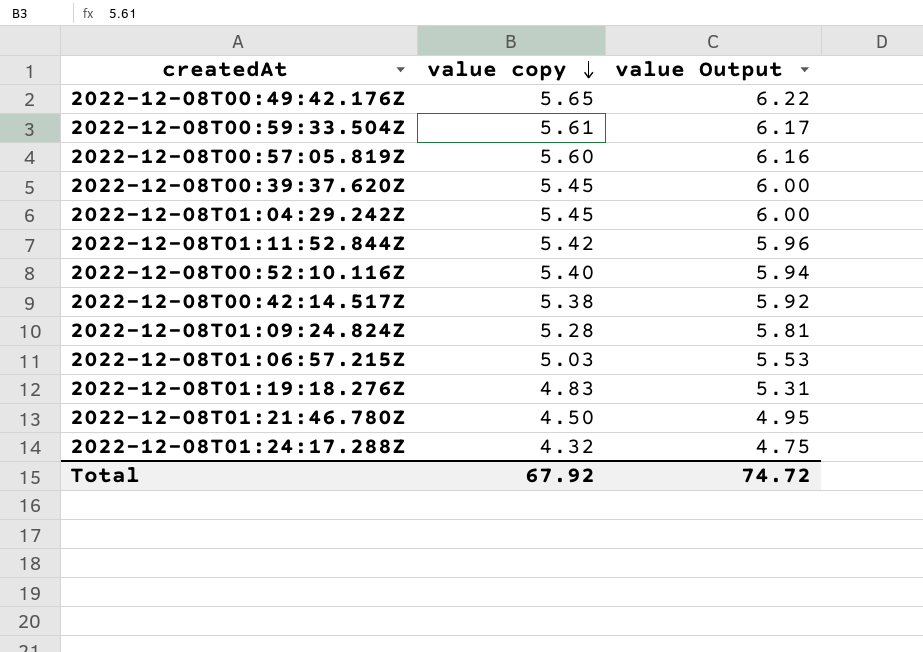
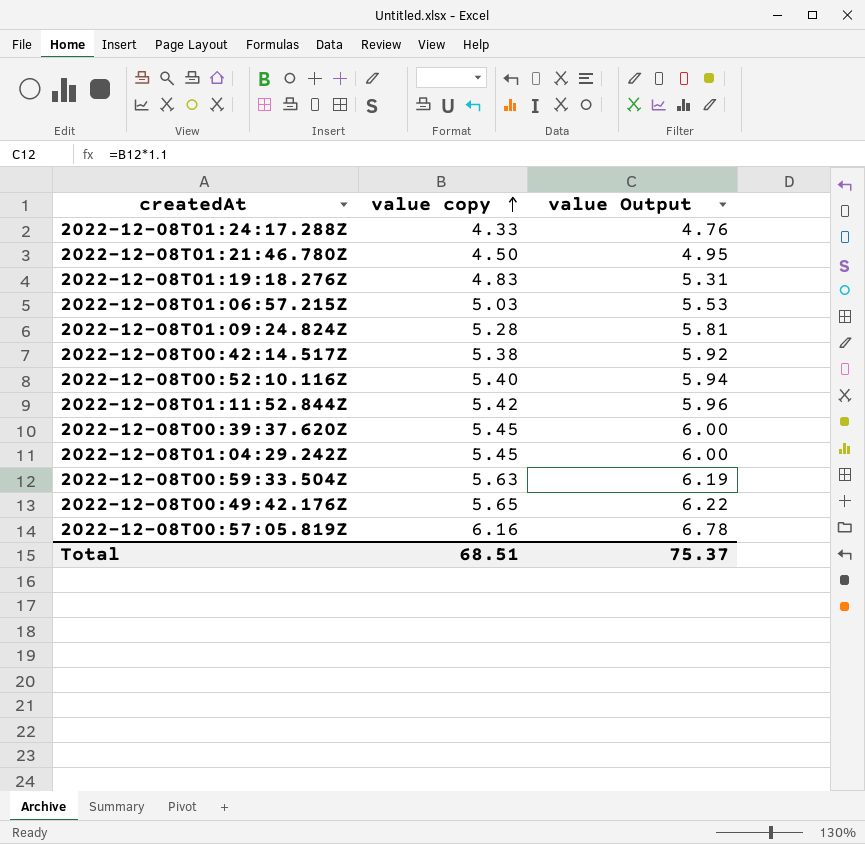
row order: value copy descending -> value copy ascending
2022-12-08T01:24:17.288Z | value copy: 4.32 -> 4.33
2022-12-08T01:24:17.288Z | value Output: 4.75 -> 4.76
2022-12-08T00:59:33.504Z | value copy: 5.61 -> 5.63
2022-12-08T00:59:33.504Z | value Output: 6.17 -> 6.19
2022-12-08T00:57:05.819Z | value copy: 5.60 -> 6.16
2022-12-08T00:57:05.819Z | value Output: 6.16 -> 6.78
Total | value copy: 67.92 -> 68.51
Total | value Output: 74.72 -> 75.37

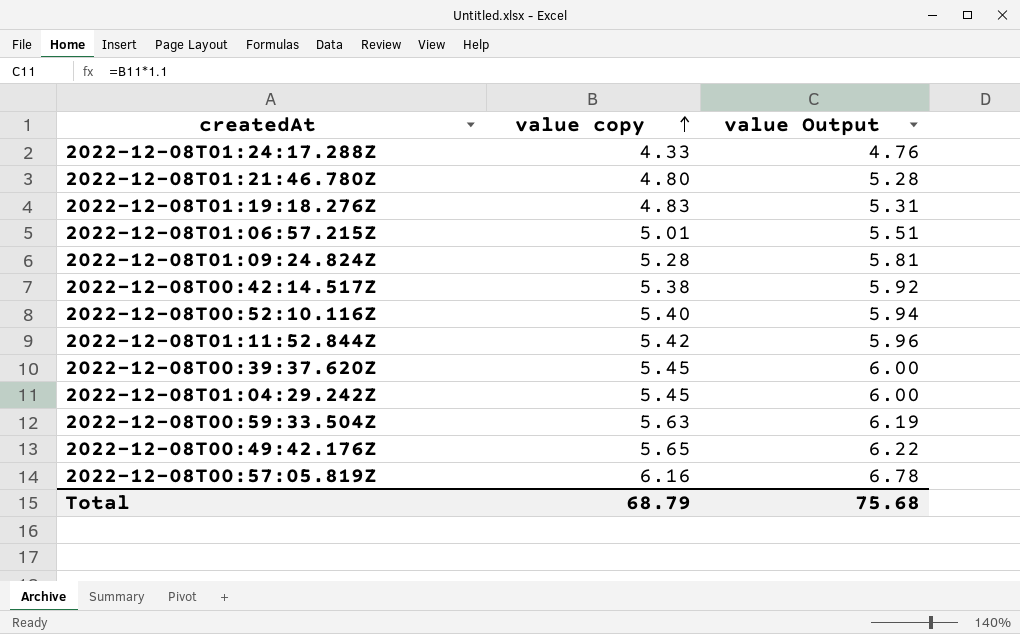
2022-12-08T01:21:46.780Z | value copy: 4.50 -> 4.80
2022-12-08T01:21:46.780Z | value Output: 4.95 -> 5.28
2022-12-08T01:06:57.215Z | value copy: 5.03 -> 5.01
2022-12-08T01:06:57.215Z | value Output: 5.53 -> 5.51
Total | value copy: 68.51 -> 68.79
Total | value Output: 75.37 -> 75.68

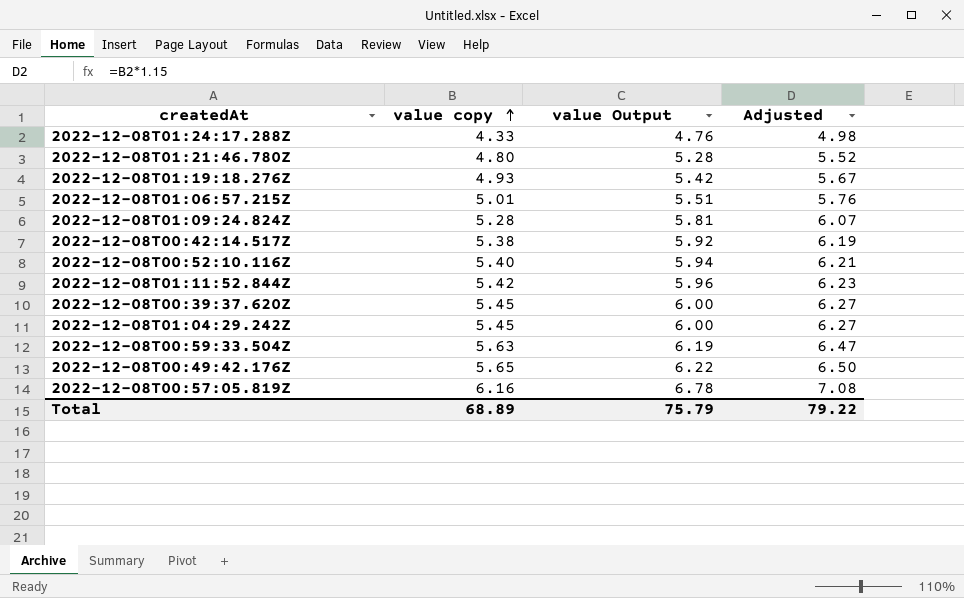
column Adjusted | formula: none -> [value copy] * 1.15
2022-12-08T01:19:18.276Z | value copy: 4.83 -> 4.93
2022-12-08T01:19:18.276Z | value Output: 5.31 -> 5.42
Total | value copy: 68.79 -> 68.89
Total | value Output: 75.68 -> 75.79

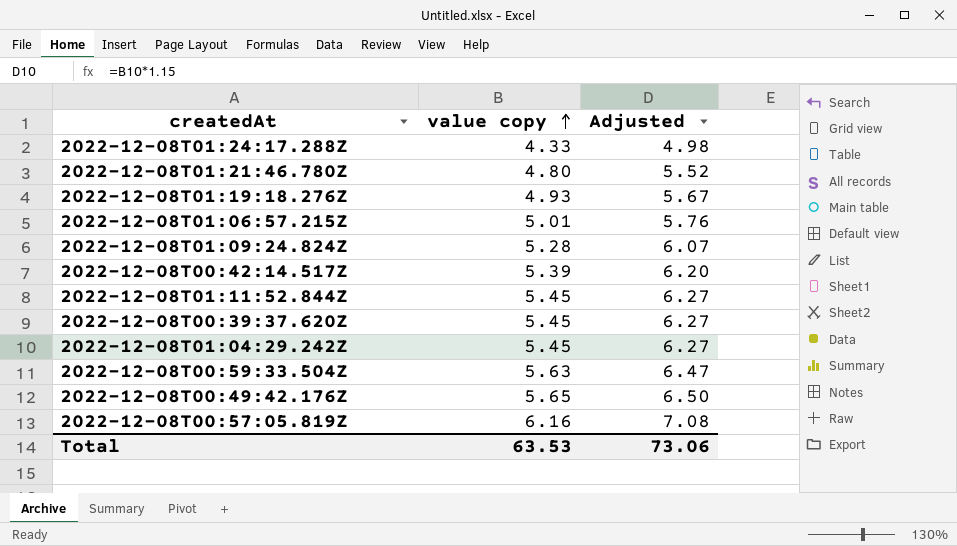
column value Output | formula: [value copy] * 1.1 -> none
row 2022-12-08T00:52:10.116Z: 5.40 | 5.94 | 6.21 -> none
2022-12-08T00:42:14.517Z | value copy: 5.38 -> 5.39
2022-12-08T00:42:14.517Z | Adjusted: 6.19 -> 6.20
2022-12-08T01:11:52.844Z | value copy: 5.42 -> 5.45
2022-12-08T01:11:52.844Z | Adjusted: 6.23 -> 6.27
Total | value copy: 68.89 -> 63.53
Total | Adjusted: 79.22 -> 73.06

